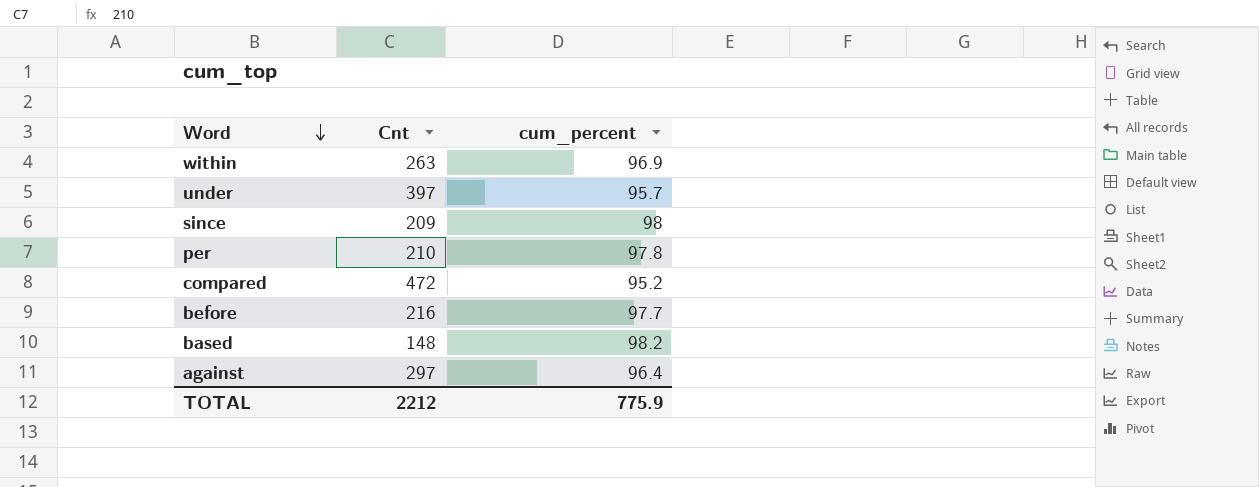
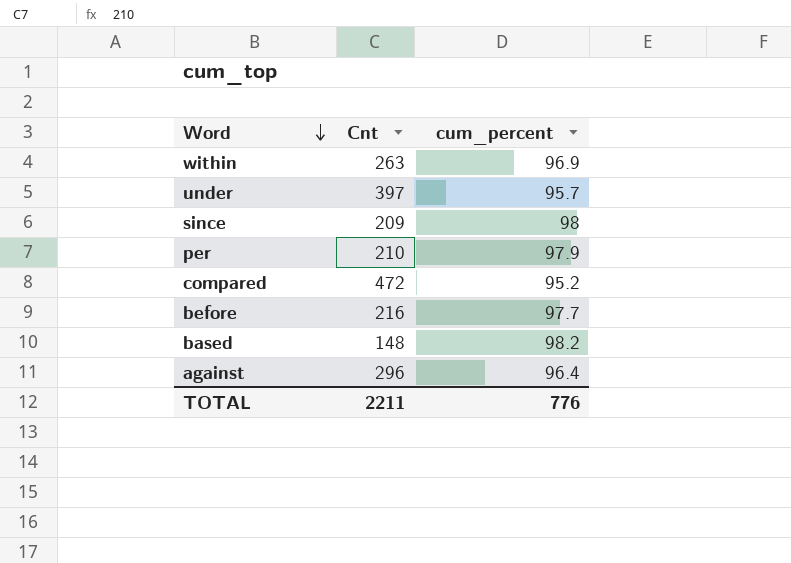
per | cum_percent: 97.8 -> 97.9
against | Cnt: 297 -> 296
TOTAL | Cnt: 2212 -> 2211
TOTAL | cum_percent: 775.9 -> 776

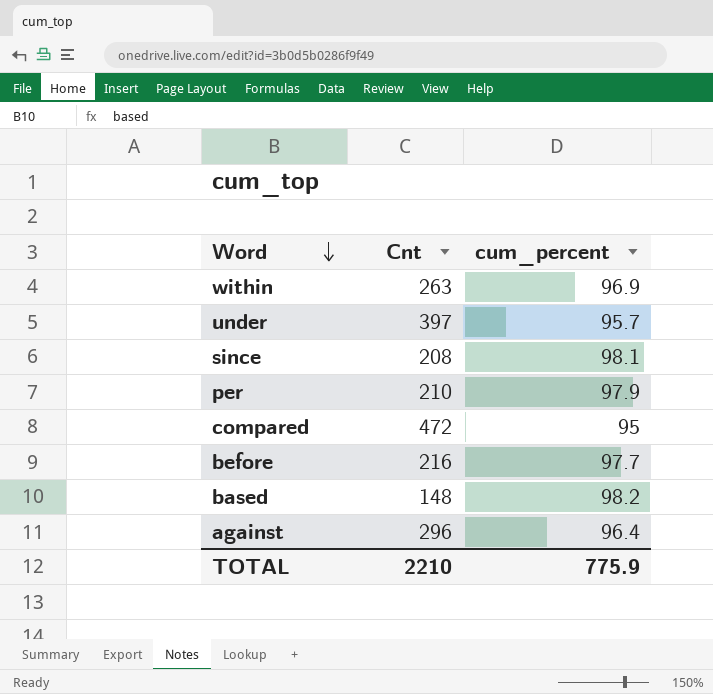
since | Cnt: 209 -> 208
since | cum_percent: 98 -> 98.1
compared | cum_percent: 95.2 -> 95
TOTAL | Cnt: 2211 -> 2210
TOTAL | cum_percent: 776 -> 775.9

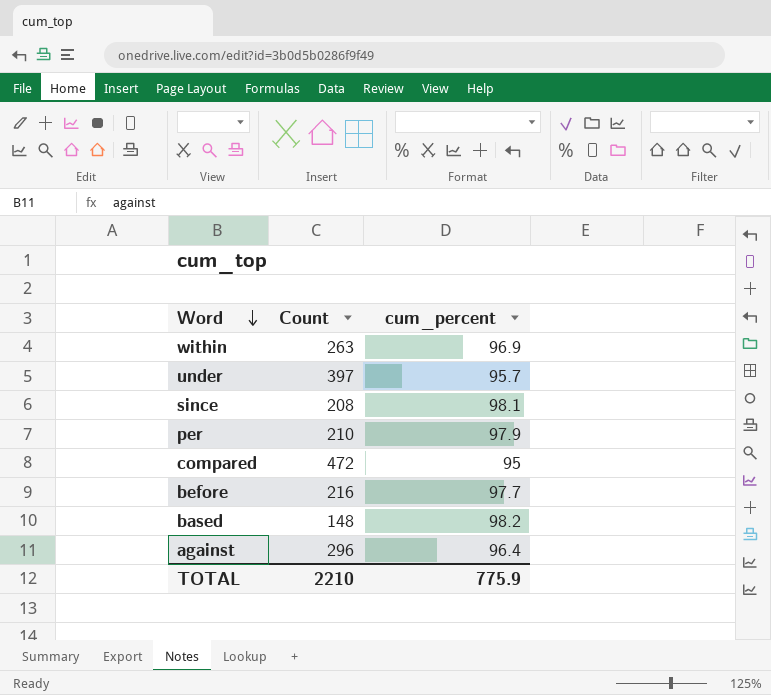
column name: Cnt -> Count

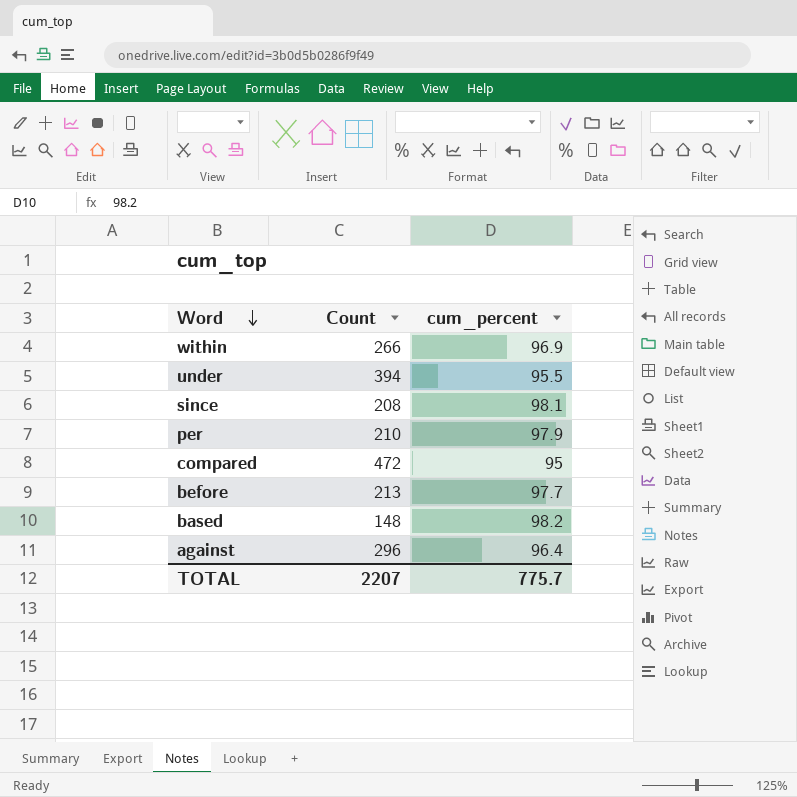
within | Count: 263 -> 266
under | Count: 397 -> 394
under | cum_percent: 95.7 -> 95.5
before | Count: 216 -> 213
TOTAL | Count: 2210 -> 2207
TOTAL | cum_percent: 775.9 -> 775.7

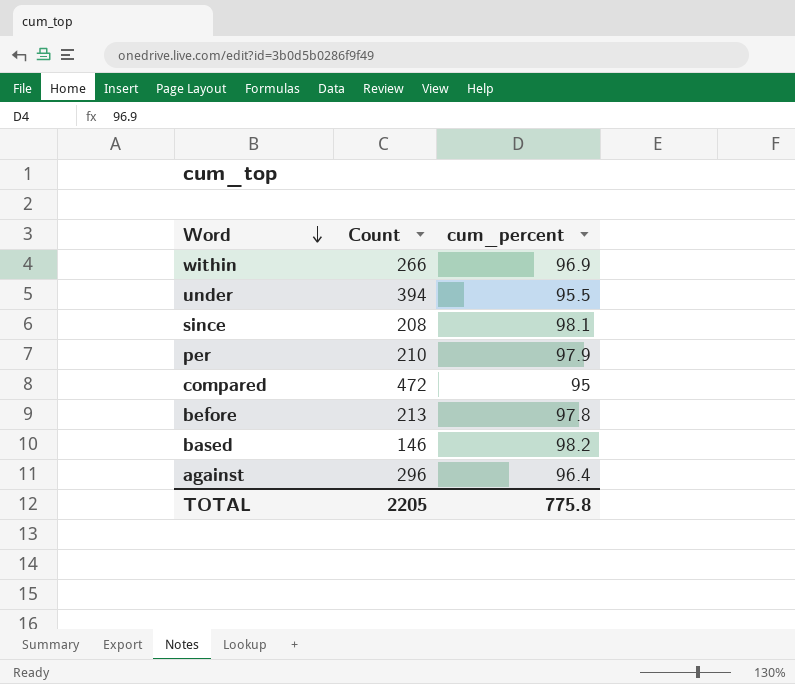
before | cum_percent: 97.7 -> 97.8
based | Count: 148 -> 146
TOTAL | Count: 2207 -> 2205
TOTAL | cum_percent: 775.7 -> 775.8

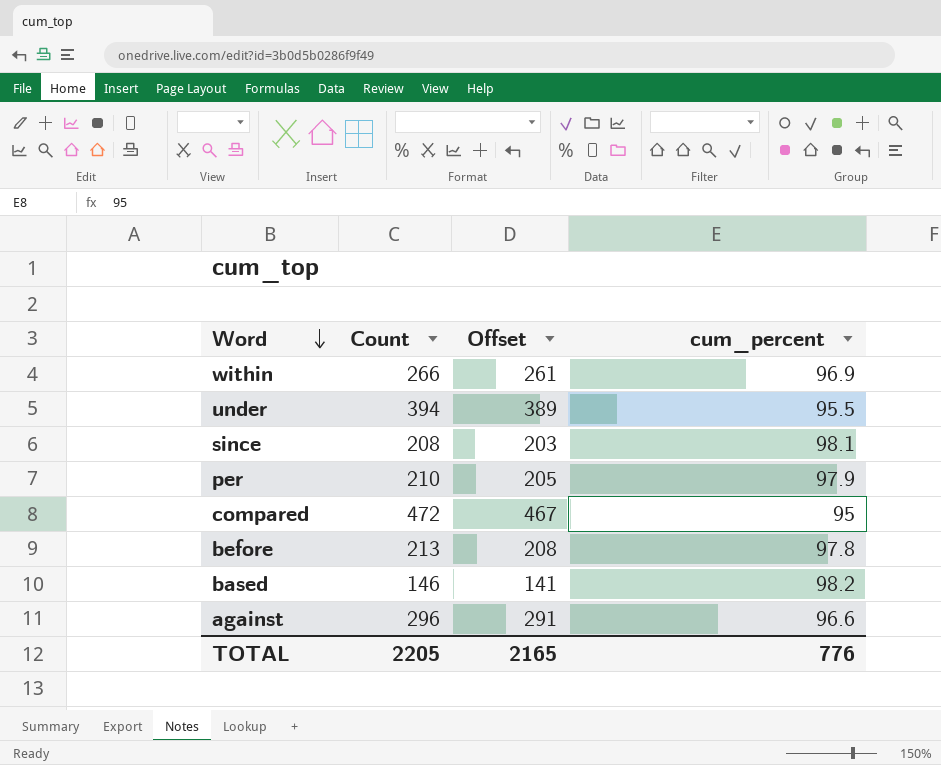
column Offset | formula: none -> [Count] - 5
against | cum_percent: 96.4 -> 96.6
TOTAL | cum_percent: 775.8 -> 776

